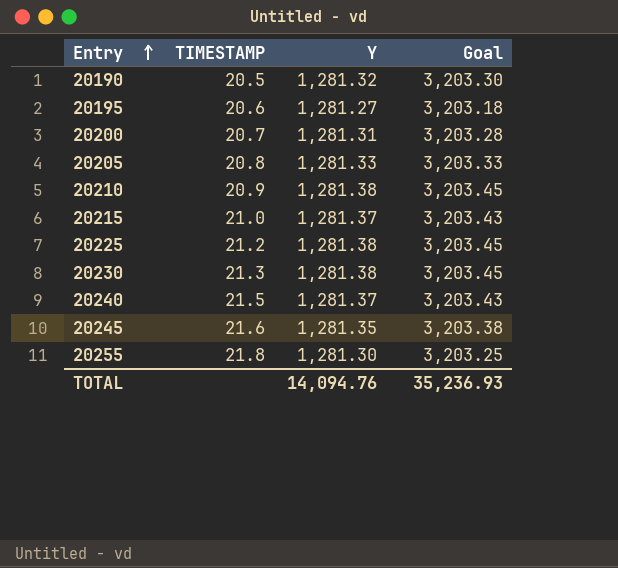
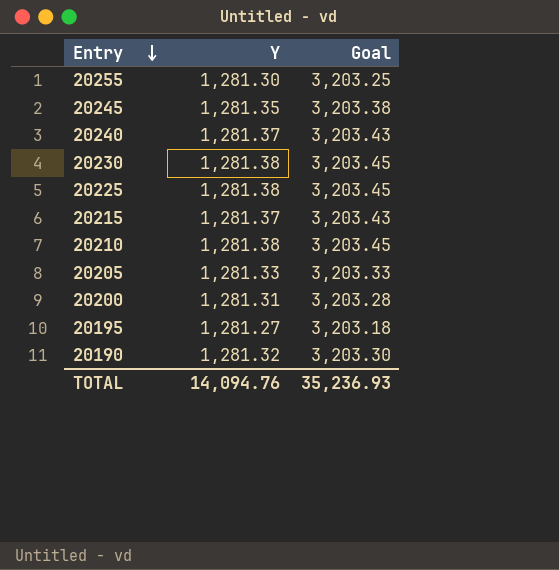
row order: Entry ascending -> Entry descending
column TIMESTAMP | position: 2 -> none

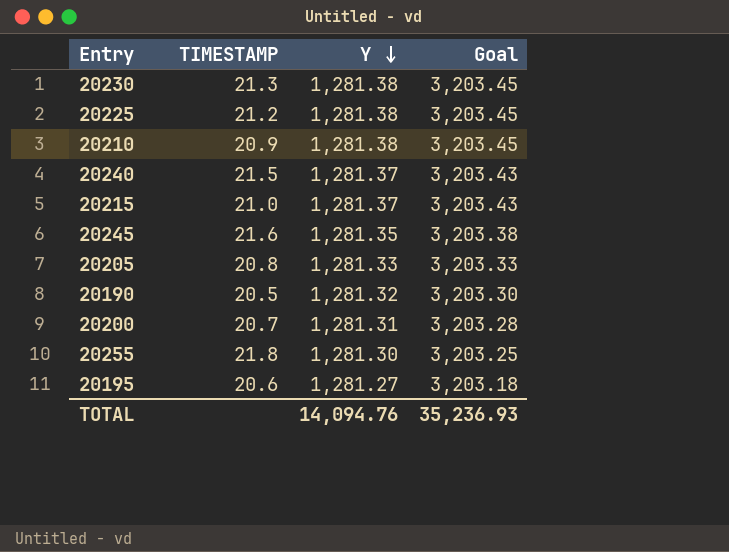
row order: Entry descending -> Y descending
column TIMESTAMP | position: none -> 2

